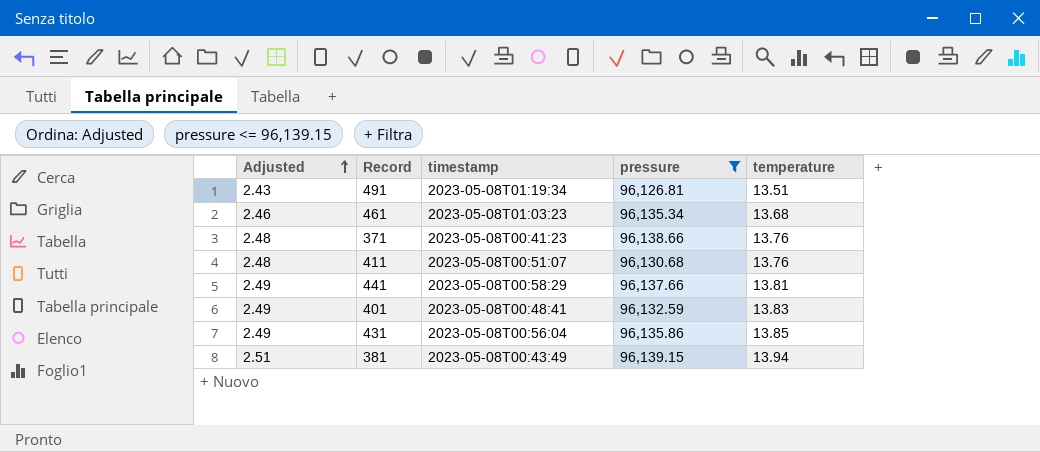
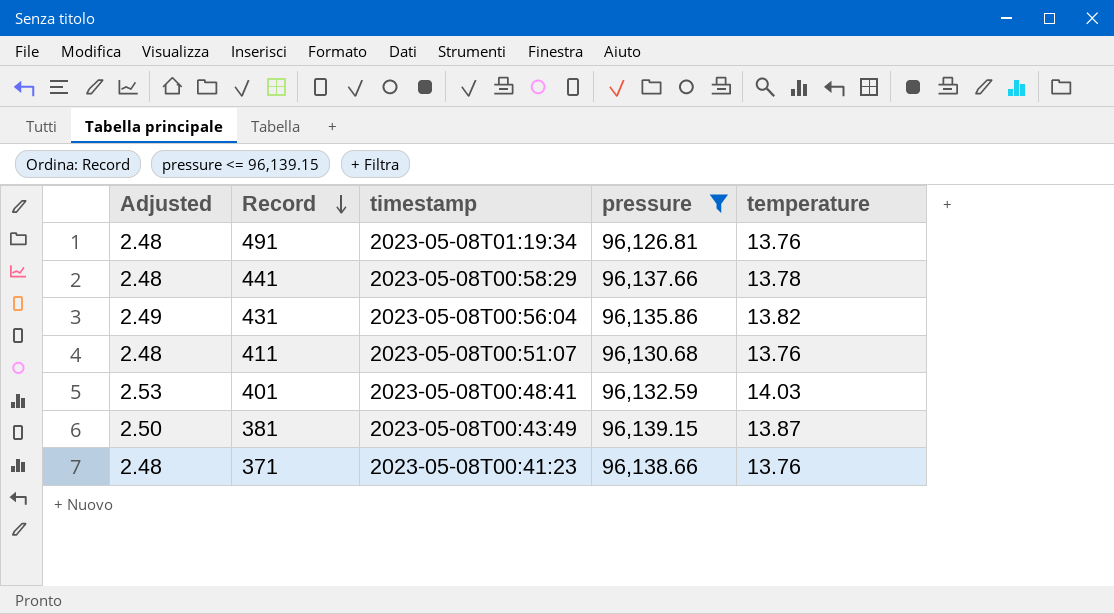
row order: Adjusted ascending -> Record descending
row 461: 2.46 | 2023-05-08T01:03:23 | 96,135.34 | 13.68 -> none
491 | Adjusted: 2.43 -> 2.48
491 | temperature: 13.51 -> 13.76
441 | Adjusted: 2.49 -> 2.48
441 | temperature: 13.81 -> 13.78
431 | temperature: 13.85 -> 13.82
401 | Adjusted: 2.49 -> 2.53
401 | temperature: 13.83 -> 14.03
381 | Adjusted: 2.51 -> 2.50
381 | temperature: 13.94 -> 13.87

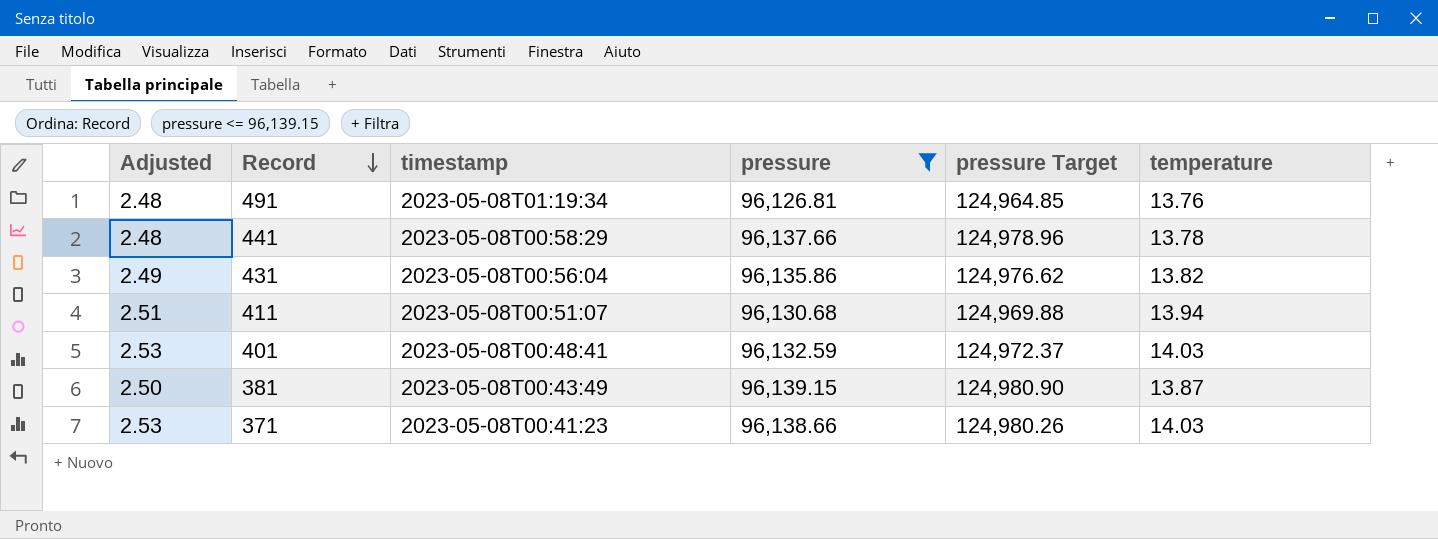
column pressure Target | formula: none -> [pressure] * 1.3
411 | Adjusted: 2.48 -> 2.51
411 | temperature: 13.76 -> 13.94
371 | Adjusted: 2.48 -> 2.53
371 | temperature: 13.76 -> 14.03

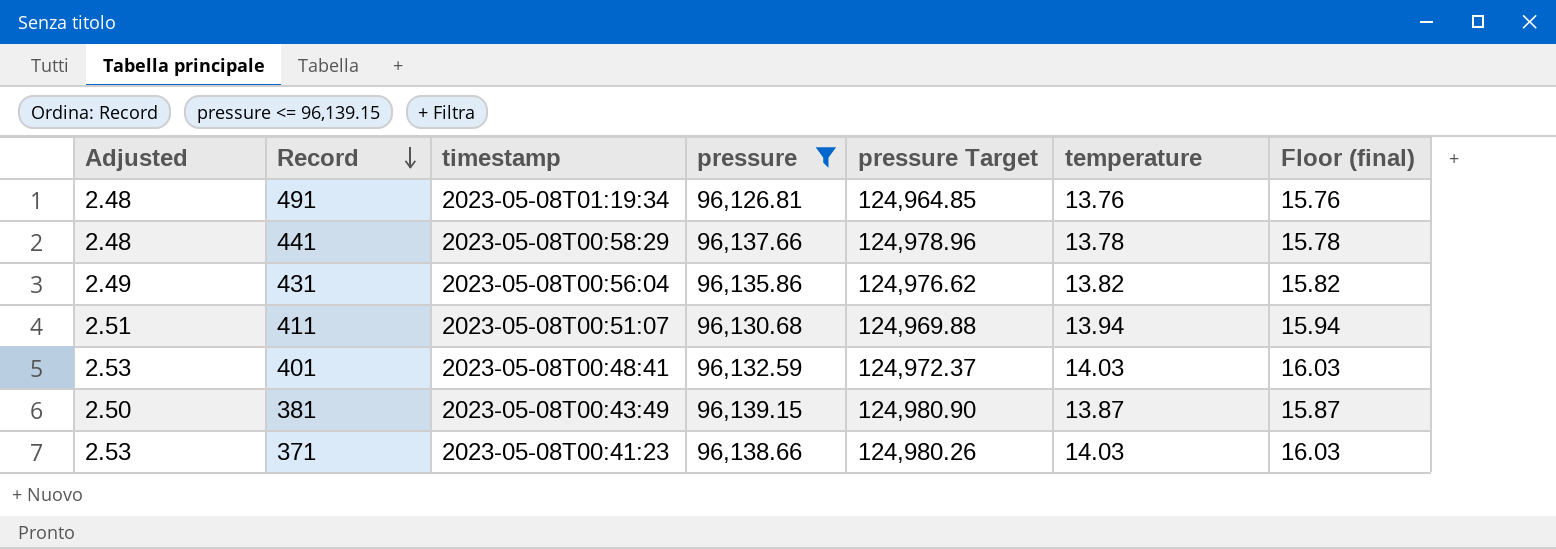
column Floor (final) | formula: none -> [temperature] + 2

